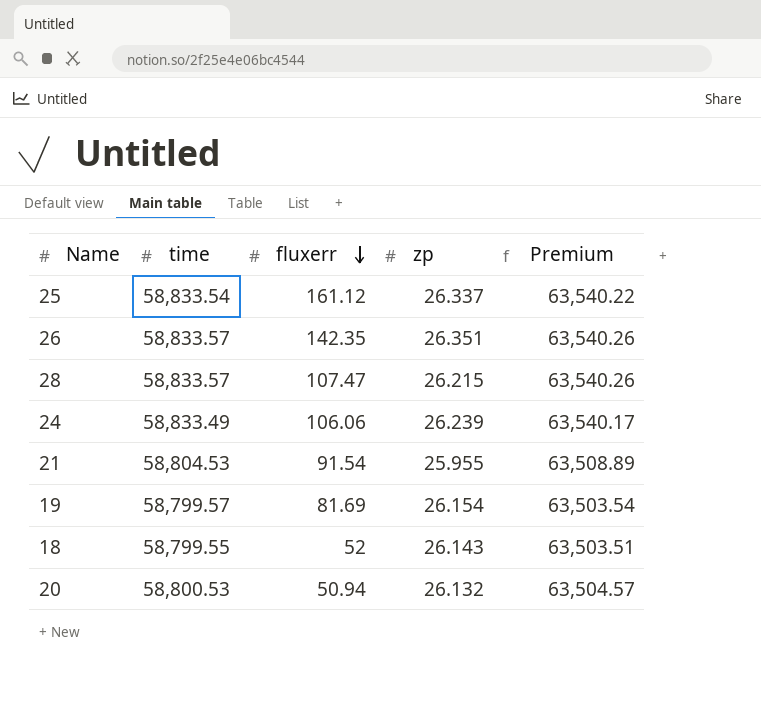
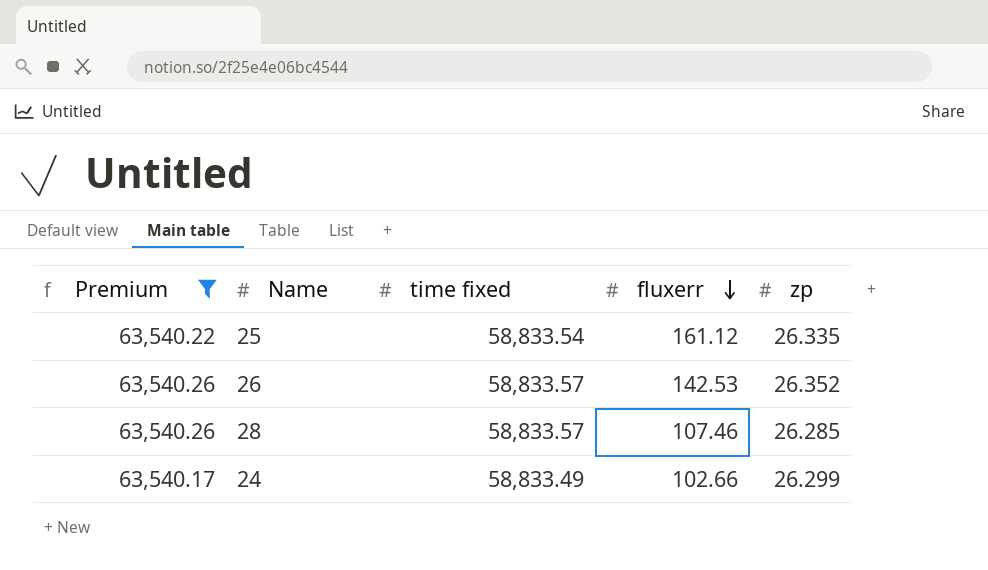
filter: none -> Premium >= 63,540.17
column Premium | position: 5 -> 1
column name: time -> time fixed
25 | zp: 26.337 -> 26.335
26 | fluxerr: 142.35 -> 142.53
26 | zp: 26.351 -> 26.352
28 | fluxerr: 107.47 -> 107.46
28 | zp: 26.215 -> 26.285
24 | fluxerr: 106.06 -> 102.66
24 | zp: 26.239 -> 26.299

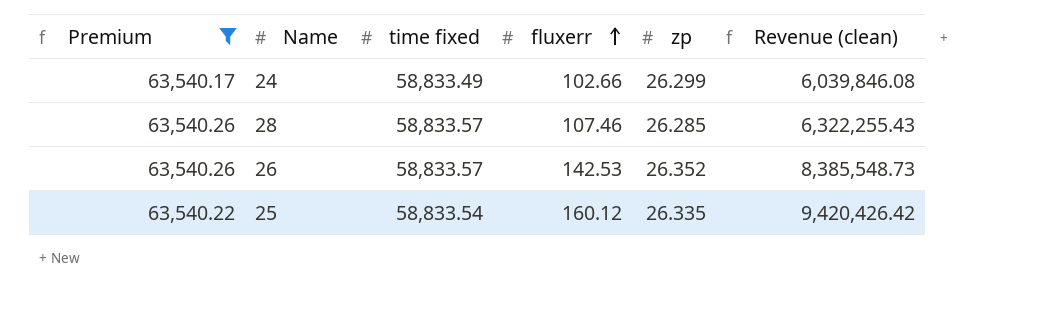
row order: fluxerr descending -> fluxerr ascending
column Revenue (clean) | formula: none -> [time fixed] * [fluxerr]
25 | fluxerr: 161.12 -> 160.12

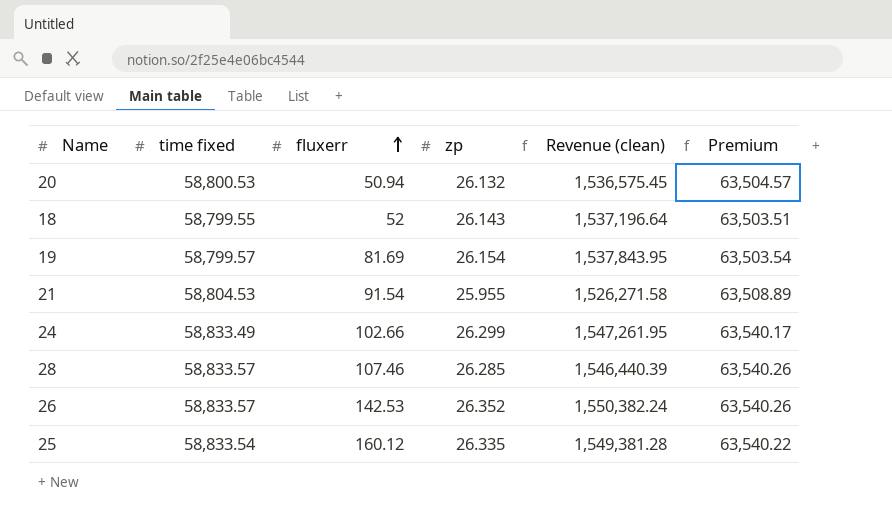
filter: Premium >= 63,540.17 -> none
column Revenue (clean) | formula: [time fixed] * [fluxerr] -> [time fixed] * [zp]
column Premium | position: 1 -> 6

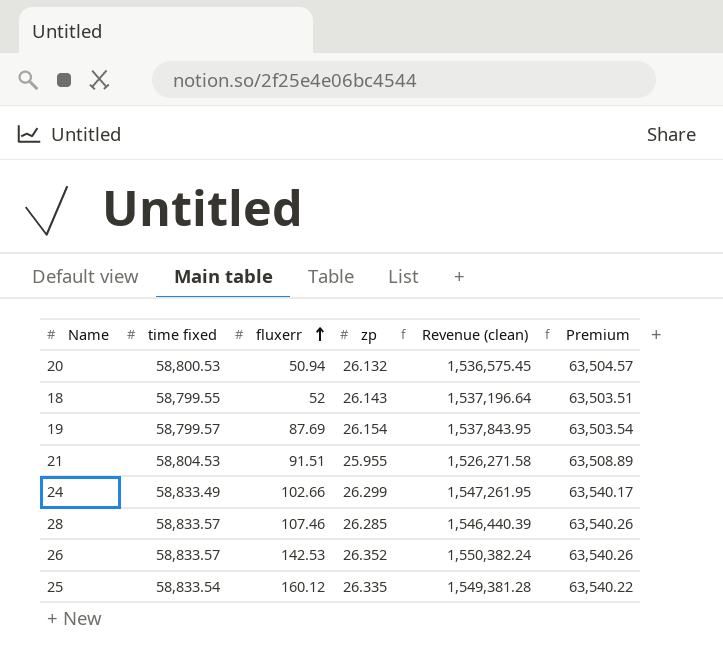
19 | fluxerr: 81.69 -> 87.69
21 | fluxerr: 91.54 -> 91.51

